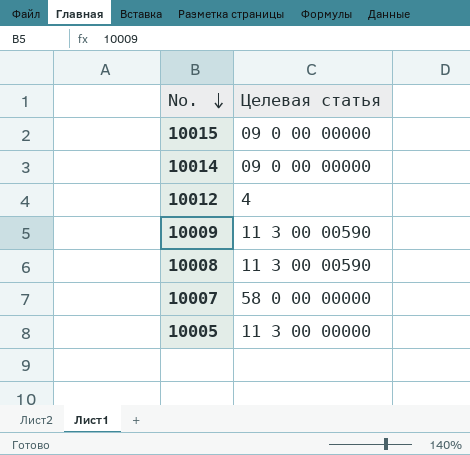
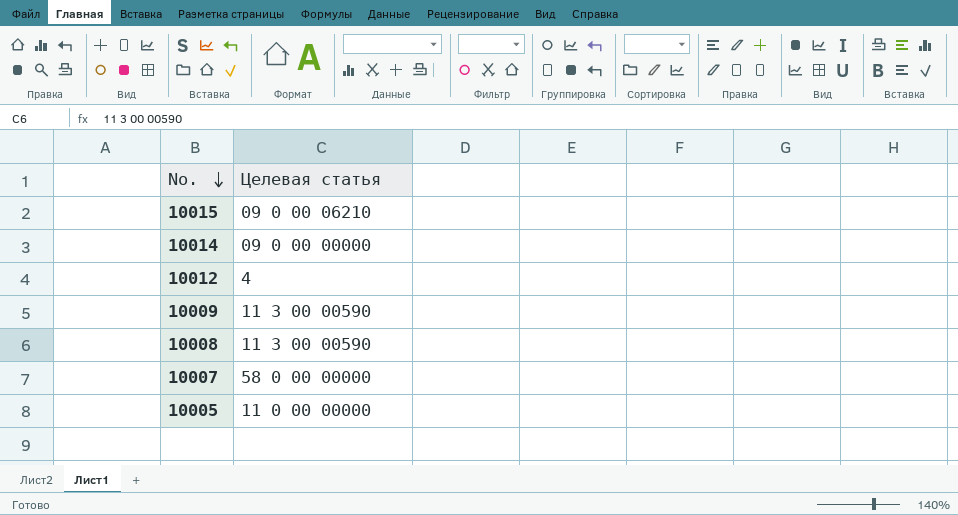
10015 | Целевая статья: 09 0 00 00000 -> 09 0 00 06210
10005 | Целевая статья: 11 3 00 00000 -> 11 0 00 00000

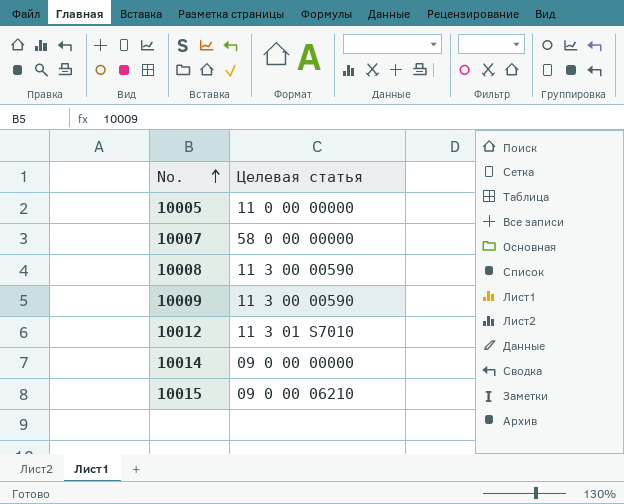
row order: No. descending -> No. ascending
10012 | Целевая статья: 4 -> 11 3 01 S7010

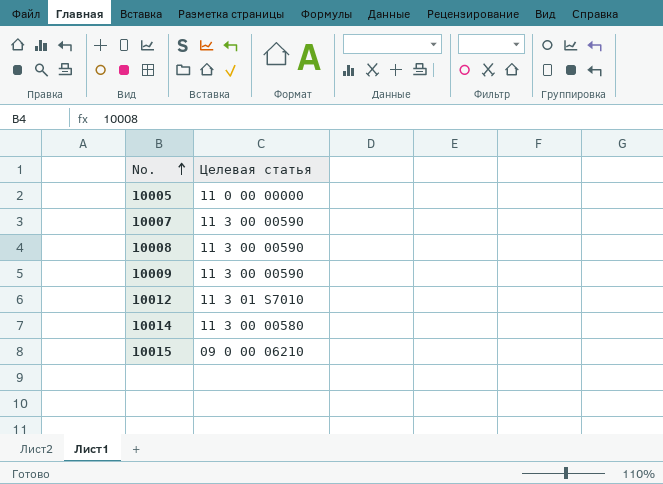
10007 | Целевая статья: 58 0 00 00000 -> 11 3 00 00590
10014 | Целевая статья: 09 0 00 00000 -> 11 3 00 00580

